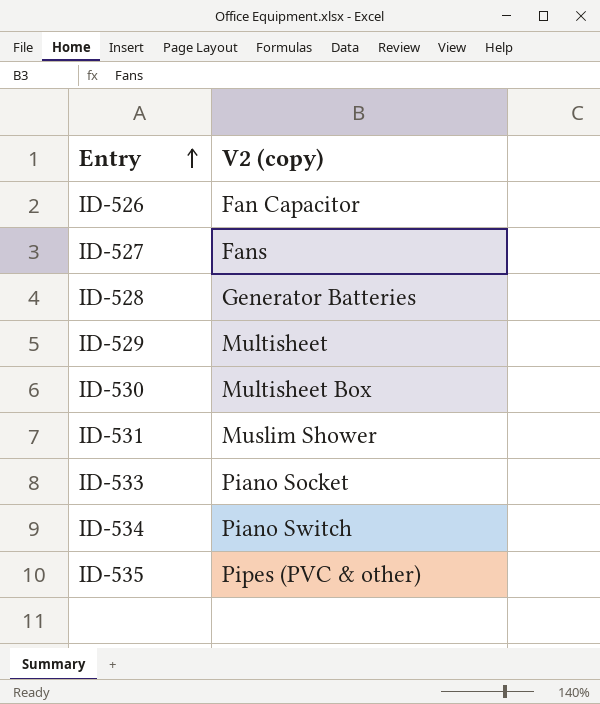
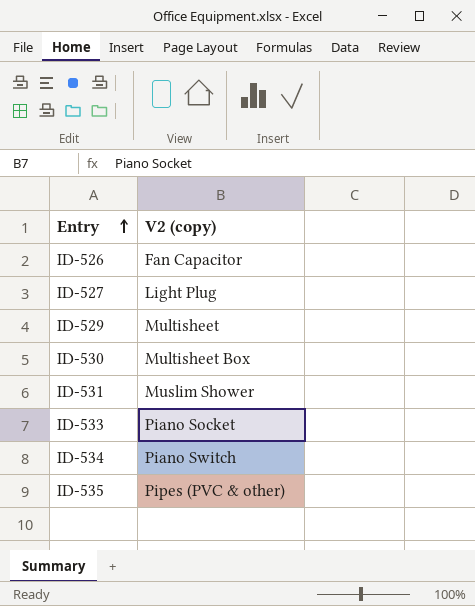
row ID-528: Generator Batteries -> none
ID-527 | V2 (copy): Fans -> Light Plug

